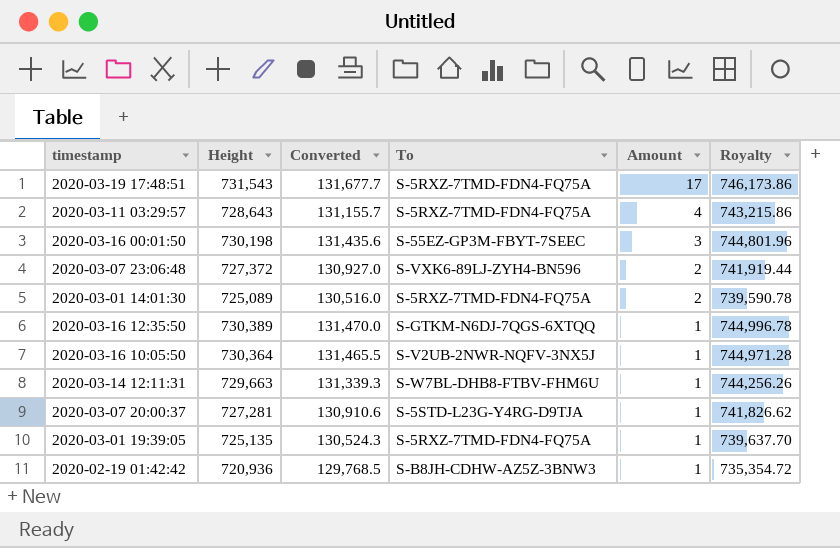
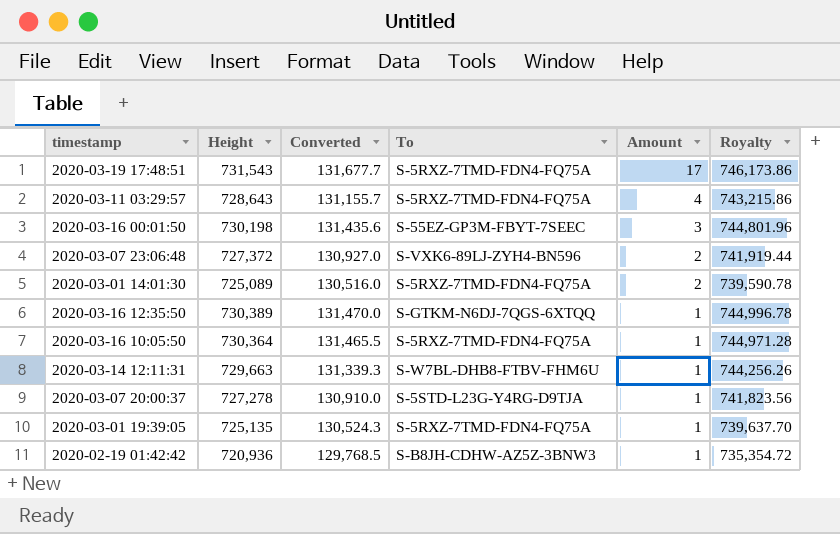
2020-03-16 10:05:50 | To: S-V2UB-2NWR-NQFV-3NX5J -> S-5RXZ-7TMD-FDN4-FQ75A
2020-03-07 20:00:37 | Height: 727,281 -> 727,278
2020-03-07 20:00:37 | Converted: 130,910.6 -> 130,910.0
2020-03-07 20:00:37 | Royalty: 741,826.62 -> 741,823.56

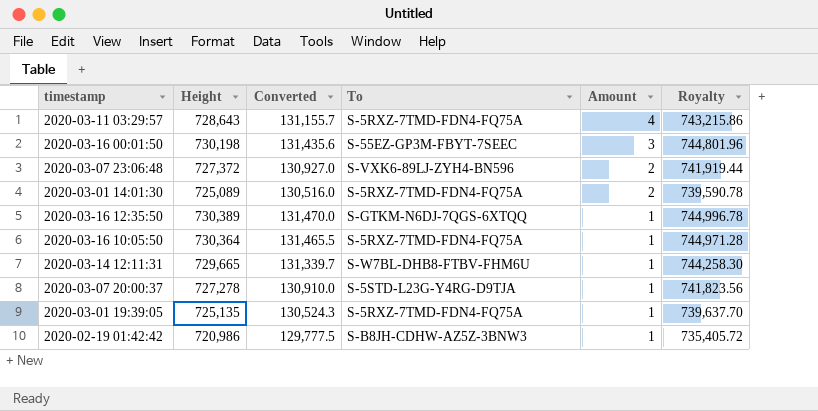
row 2020-03-19 17:48:51: 731,543 | 131,677.7 | S-5RXZ-7TMD-FDN4-FQ75A | 17 | 746,173.86 -> none
2020-03-14 12:11:31 | Height: 729,663 -> 729,665
2020-03-14 12:11:31 | Converted: 131,339.3 -> 131,339.7
2020-03-14 12:11:31 | Royalty: 744,256.26 -> 744,258.30
2020-02-19 01:42:42 | Height: 720,936 -> 720,986
2020-02-19 01:42:42 | Converted: 129,768.5 -> 129,777.5
2020-02-19 01:42:42 | Royalty: 735,354.72 -> 735,405.72

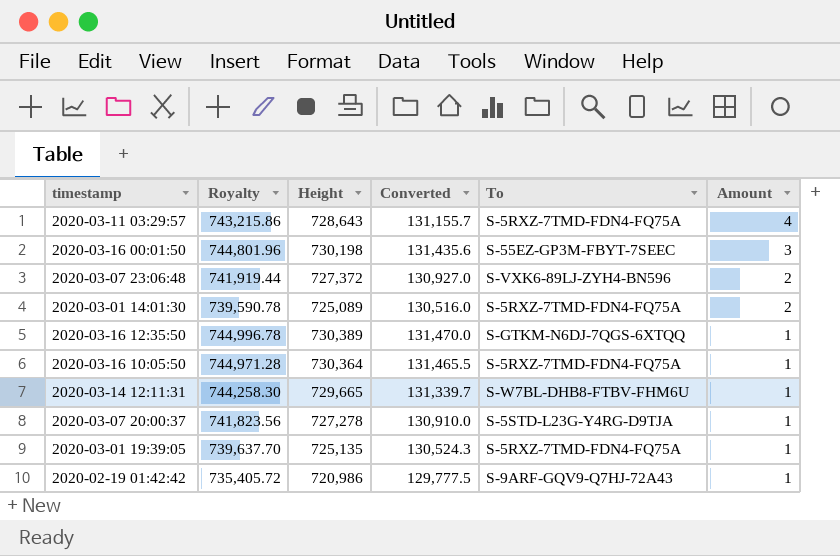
column Royalty | position: 6 -> 2
2020-02-19 01:42:42 | To: S-B8JH-CDHW-AZ5Z-3BNW3 -> S-9ARF-GQV9-Q7HJ-72A43

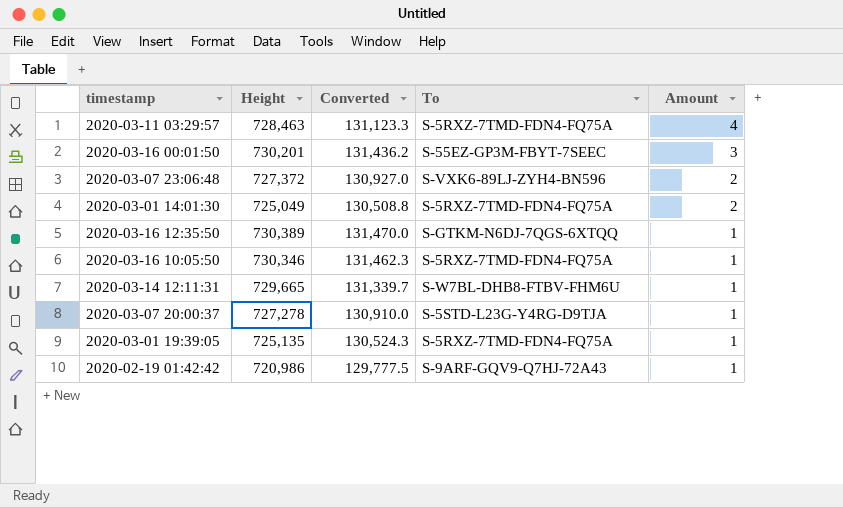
column Royalty | formula: [Height] * 1.02 -> none
2020-03-11 03:29:57 | Height: 728,643 -> 728,463
2020-03-11 03:29:57 | Converted: 131,155.7 -> 131,123.3
2020-03-16 00:01:50 | Height: 730,198 -> 730,201
2020-03-16 00:01:50 | Converted: 131,435.6 -> 131,436.2
2020-03-01 14:01:30 | Height: 725,089 -> 725,049
2020-03-01 14:01:30 | Converted: 130,516.0 -> 130,508.8
2020-03-16 10:05:50 | Height: 730,364 -> 730,346
2020-03-16 10:05:50 | Converted: 131,465.5 -> 131,462.3

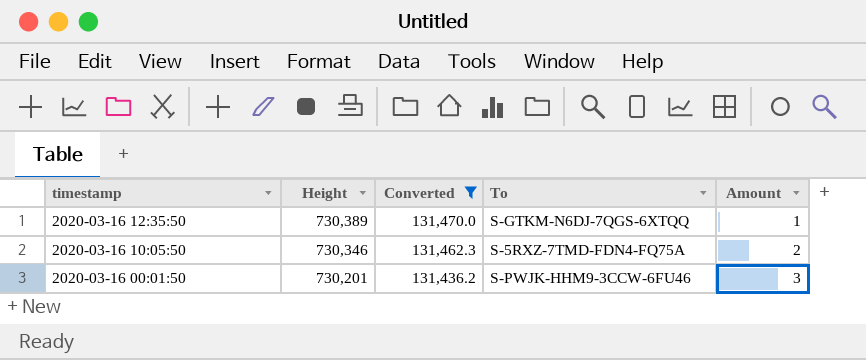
filter: none -> Converted >= 131,436.2
row order: Amount descending -> timestamp descending
2020-03-16 10:05:50 | Amount: 1 -> 2
2020-03-16 00:01:50 | To: S-55EZ-GP3M-FBYT-7SEEC -> S-PWJK-HHM9-3CCW-6FU46

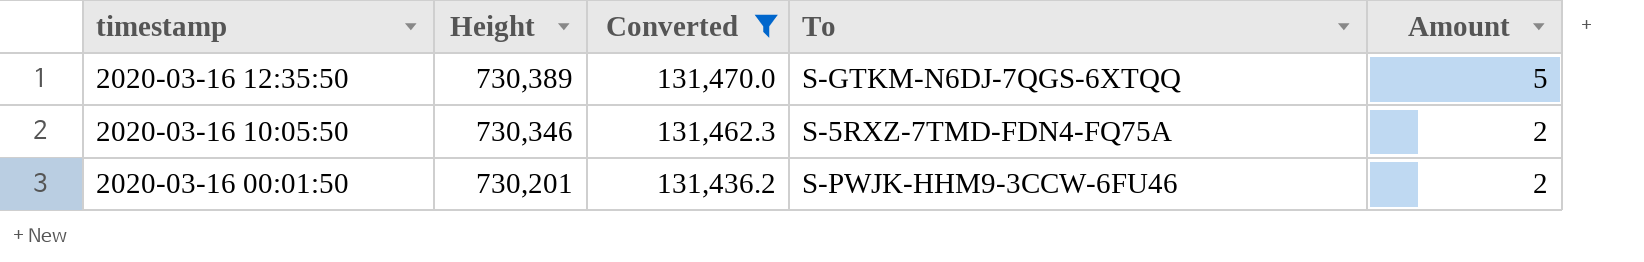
2020-03-16 12:35:50 | Amount: 1 -> 5
2020-03-16 00:01:50 | Amount: 3 -> 2

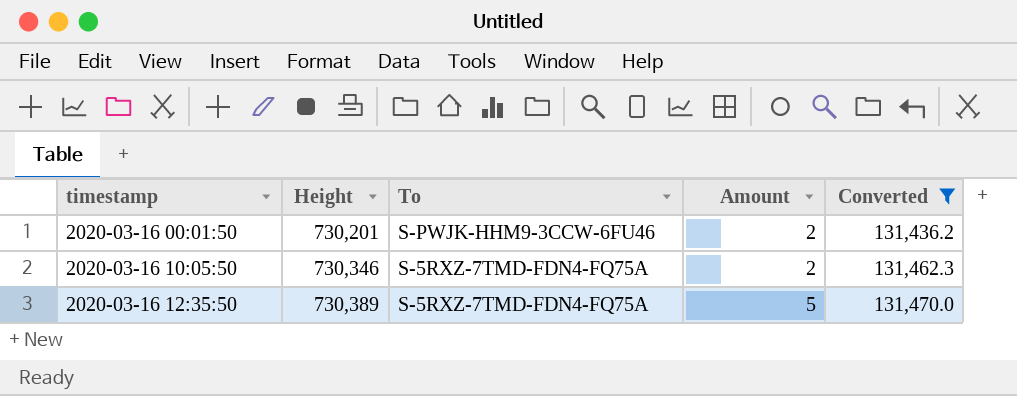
row order: timestamp descending -> timestamp ascending
column Converted | position: 3 -> 5
2020-03-16 12:35:50 | To: S-GTKM-N6DJ-7QGS-6XTQQ -> S-5RXZ-7TMD-FDN4-FQ75A

